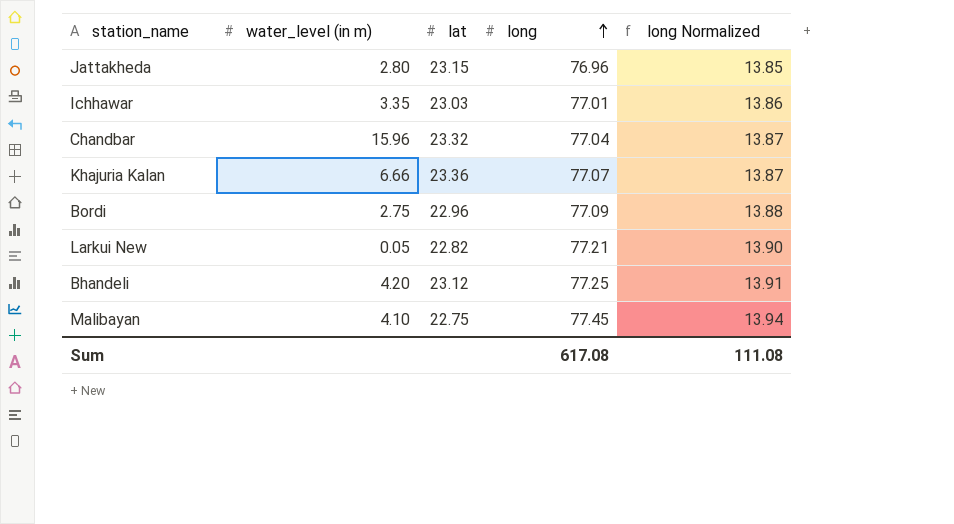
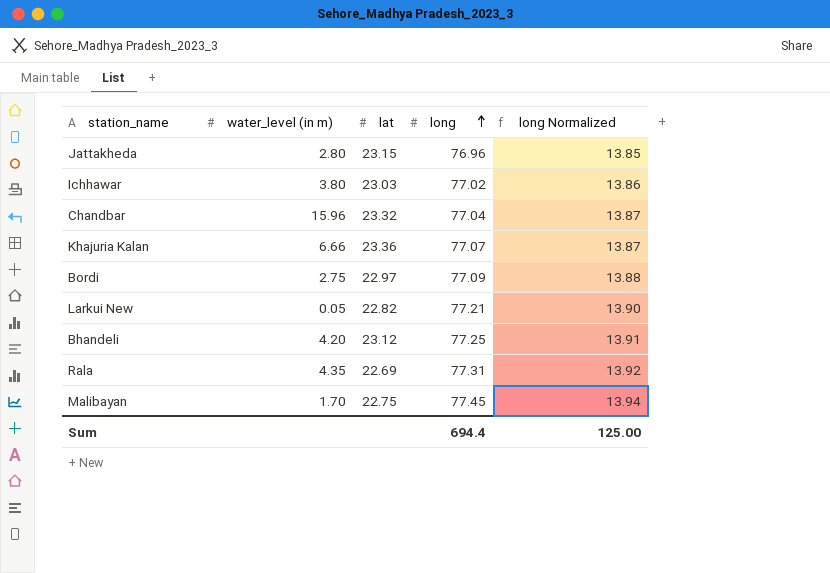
Ichhawar | water_level (in m): 3.35 -> 3.80
Ichhawar | long: 77.01 -> 77.02
Bordi | lat: 22.96 -> 22.97
row Rala: none -> 4.35 | 22.69 | 77.31 | 13.92
Malibayan | water_level (in m): 4.10 -> 1.70
Sum | long: 617.08 -> 694.4
Sum | long Normalized: 111.08 -> 125.00

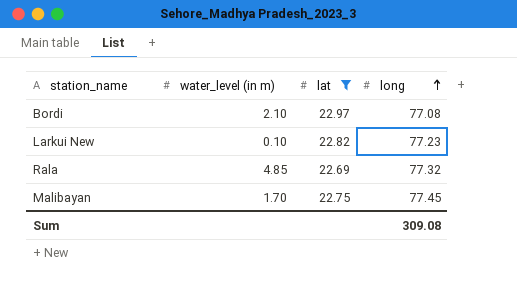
filter: none -> lat <= 22.97
column long Normalized | formula: [long] * 0.18 -> none
Bordi | water_level (in m): 2.75 -> 2.10
Bordi | long: 77.09 -> 77.08
Larkui New | water_level (in m): 0.05 -> 0.10
Larkui New | long: 77.21 -> 77.23
Rala | water_level (in m): 4.35 -> 4.85
Rala | long: 77.31 -> 77.32
Sum | long: 694.4 -> 309.08

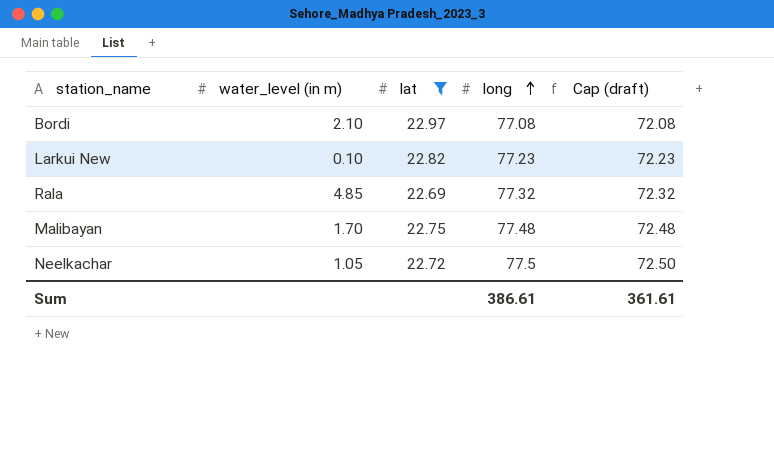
column Cap (draft) | formula: none -> [long] - 5
Malibayan | long: 77.45 -> 77.48
row Neelkachar: none -> 1.05 | 22.72 | 77.5 | 72.50
Sum | long: 309.08 -> 386.61

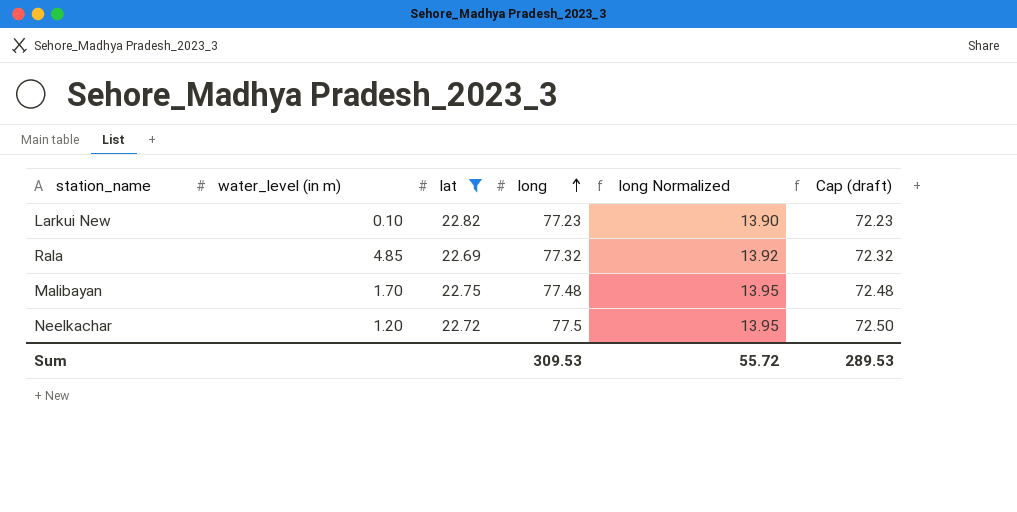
column long Normalized | formula: none -> [long] * 0.18
row Bordi: 2.10 | 22.97 | 77.08 | 72.08 -> none
Neelkachar | water_level (in m): 1.05 -> 1.20
Sum | long: 386.61 -> 309.53
Sum | Cap (draft): 361.61 -> 289.53

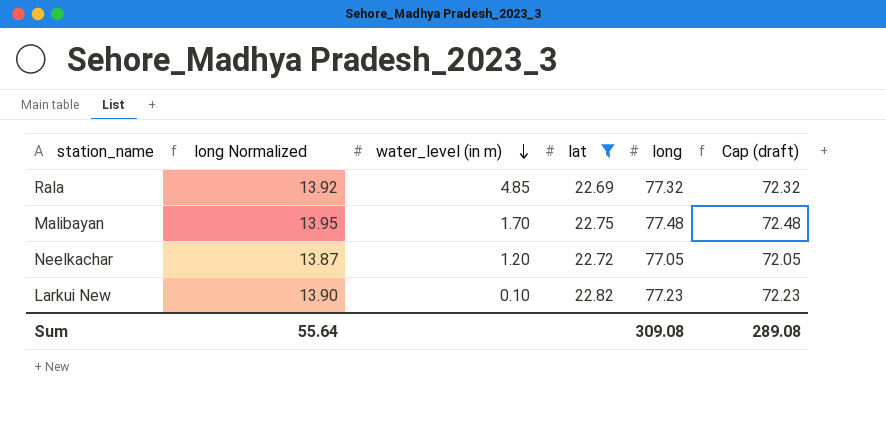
row order: long ascending -> water_level (in m) descending
column long Normalized | position: 5 -> 2
Neelkachar | long Normalized: 13.95 -> 13.87
Neelkachar | long: 77.5 -> 77.05
Neelkachar | Cap (draft): 72.50 -> 72.05
Sum | long Normalized: 55.72 -> 55.64
Sum | long: 309.53 -> 309.08
Sum | Cap (draft): 289.53 -> 289.08

